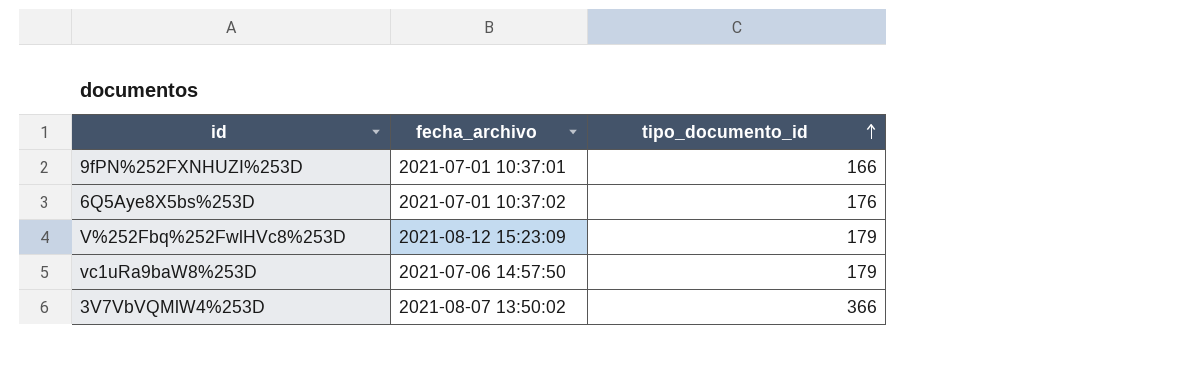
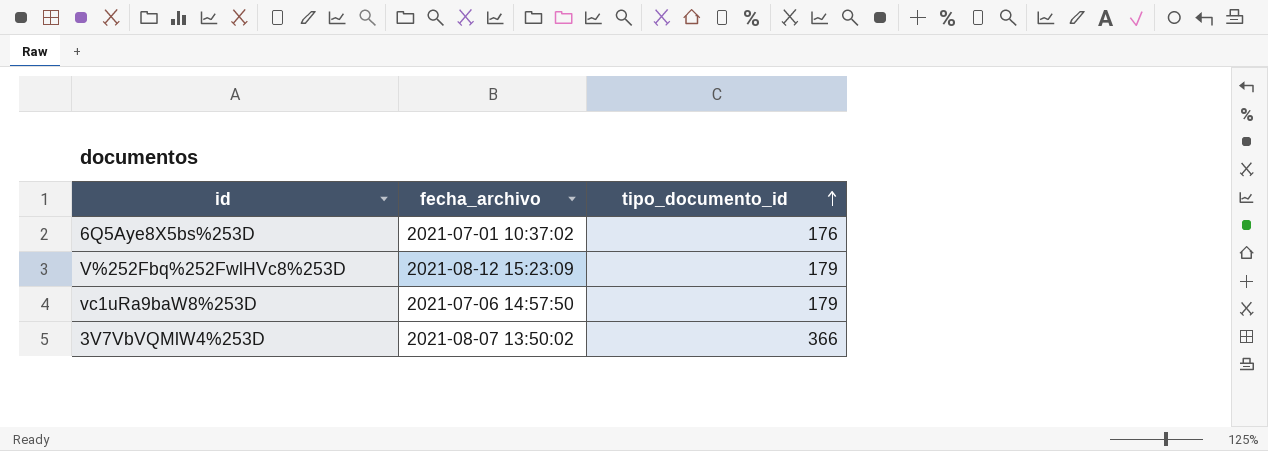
row 9fPN%252FXNHUZI%253D: 2021-07-01 10:37:01 | 166 -> none

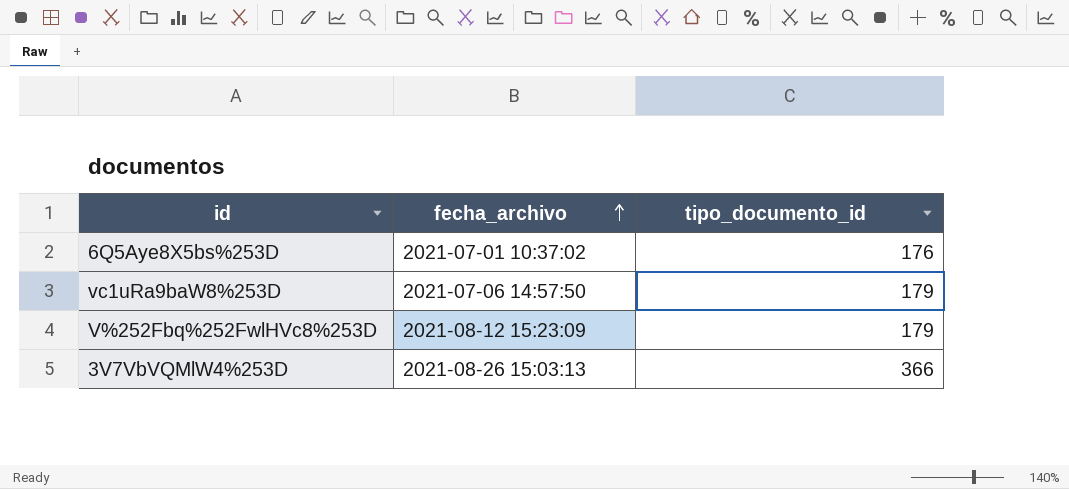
row order: tipo_documento_id ascending -> fecha_archivo ascending
3V7VbVQMlW4%253D | fecha_archivo: 2021-08-07 13:50:02 -> 2021-08-26 15:03:13

